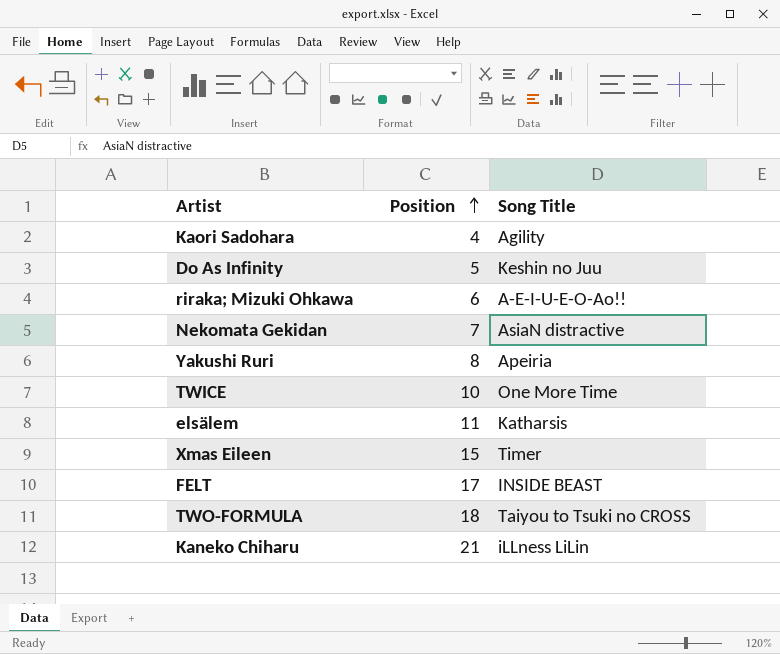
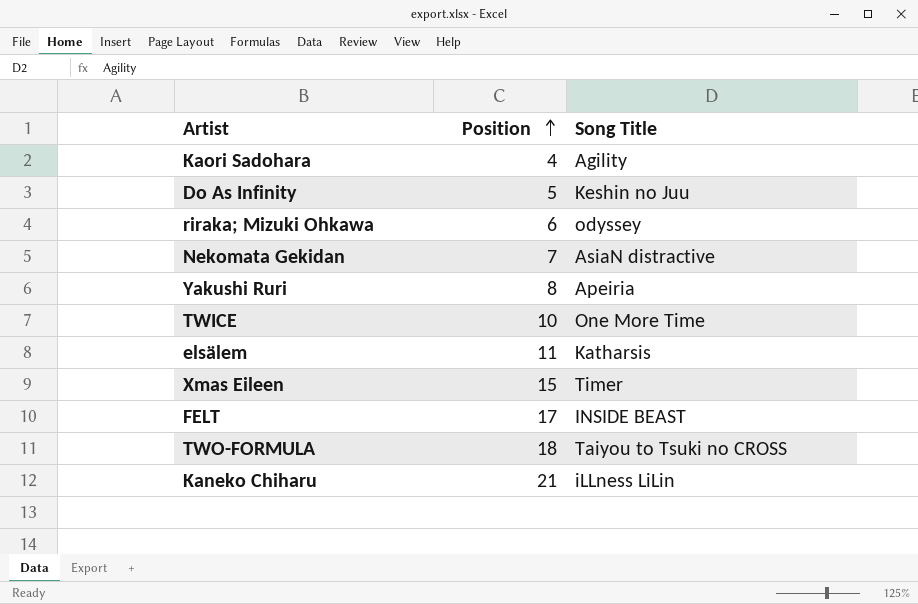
riraka; Mizuki Ohkawa | Song Title: A-E-I-U-E-O-Ao!! -> odyssey

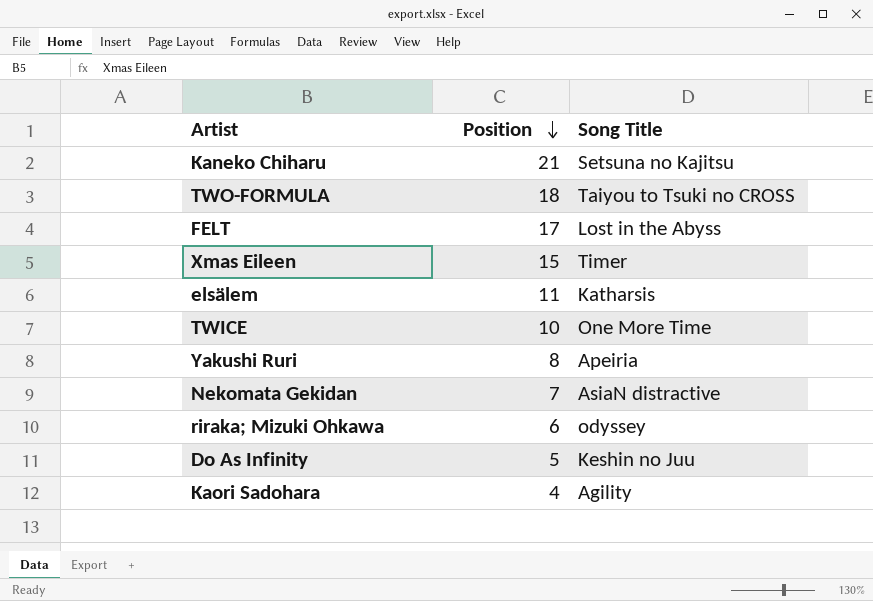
row order: Position ascending -> Position descending
Kaneko Chiharu | Song Title: iLLness LiLin -> Setsuna no Kajitsu
FELT | Song Title: INSIDE BEAST -> Lost in the Abyss

